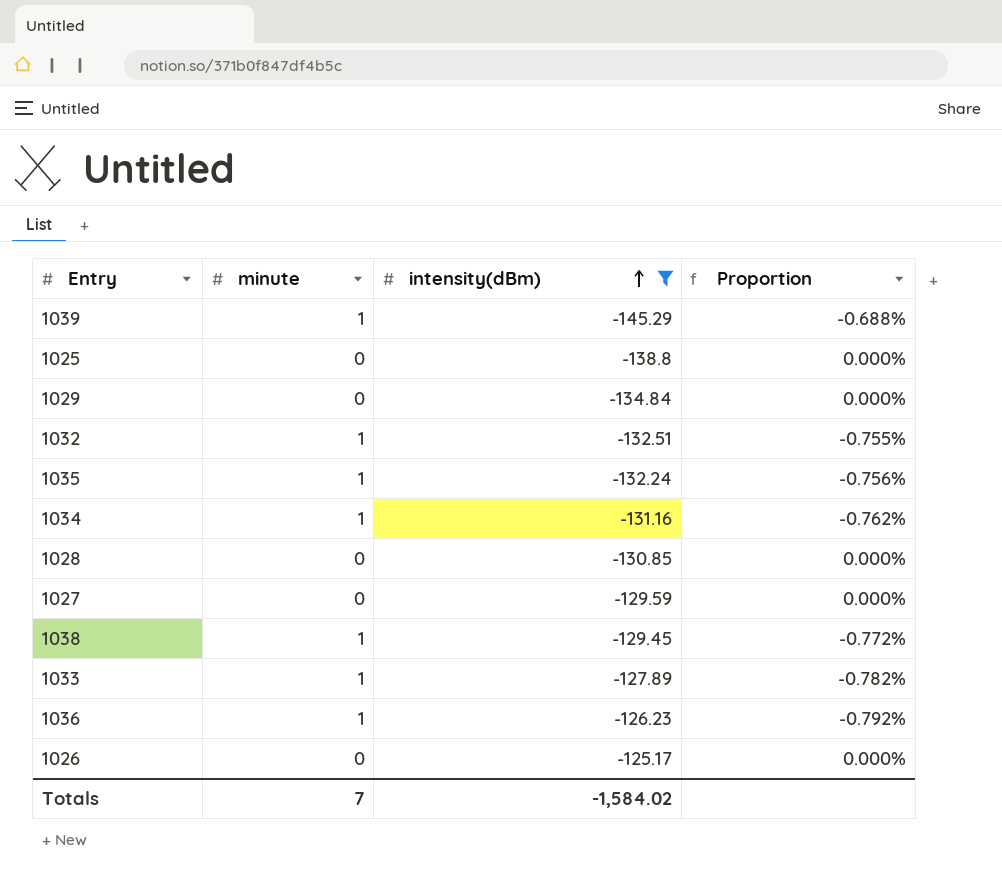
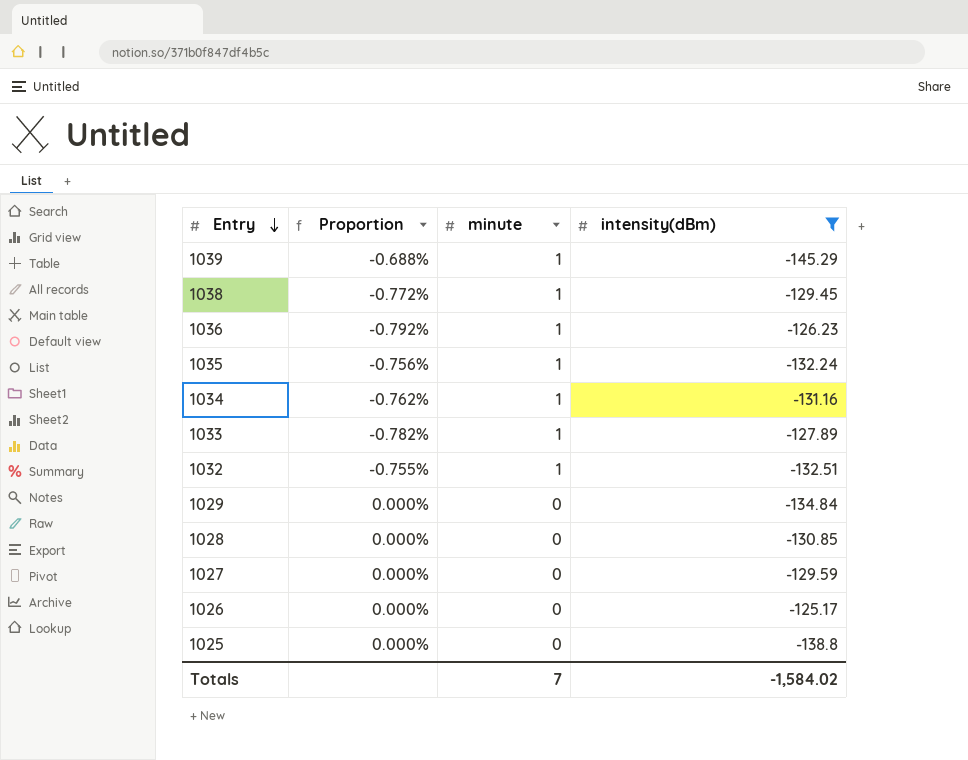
row order: intensity(dBm) ascending -> Entry descending
column Proportion | position: 4 -> 2

